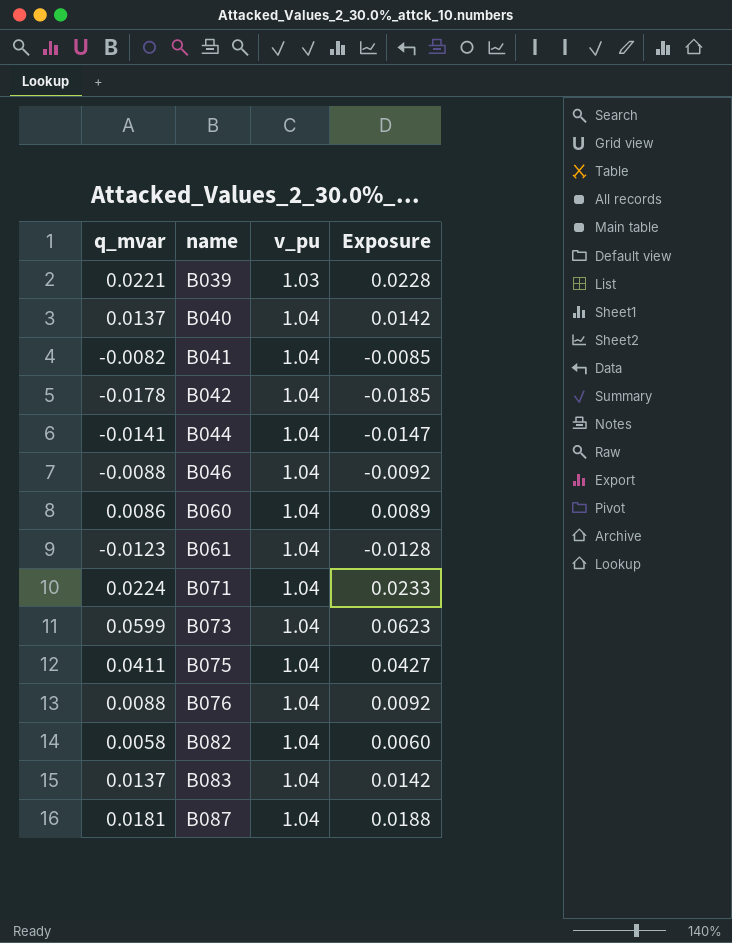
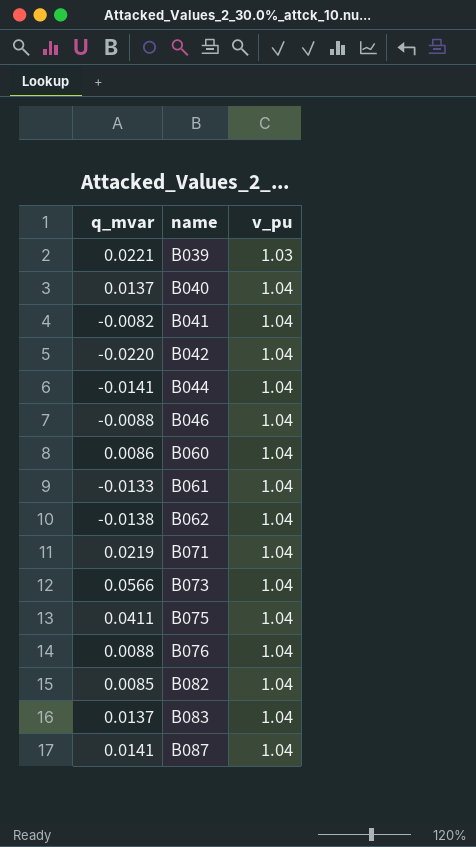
column Exposure | formula: [q_mvar] * [v_pu] -> none
B042 | q_mvar: -0.0178 -> -0.0220
B061 | q_mvar: -0.0123 -> -0.0133
row B062: none -> -0.0138 | 1.04
B071 | q_mvar: 0.0224 -> 0.0219
B073 | q_mvar: 0.0599 -> 0.0566
B082 | q_mvar: 0.0058 -> 0.0085
B087 | q_mvar: 0.0181 -> 0.0141

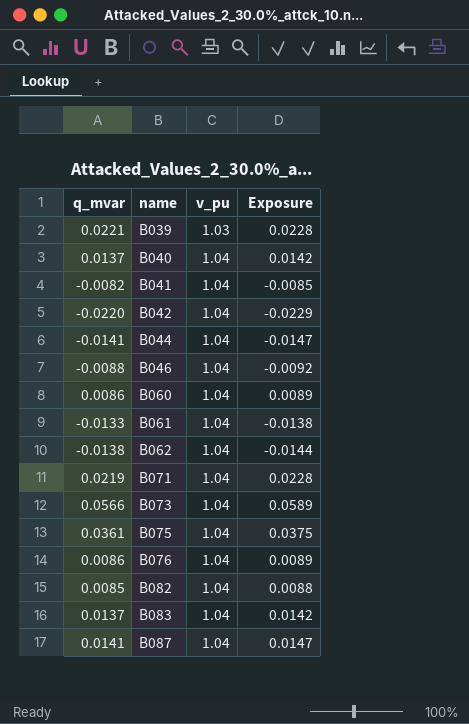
column Exposure | formula: none -> [q_mvar] * [v_pu]
B075 | q_mvar: 0.0411 -> 0.0361
B076 | q_mvar: 0.0088 -> 0.0086

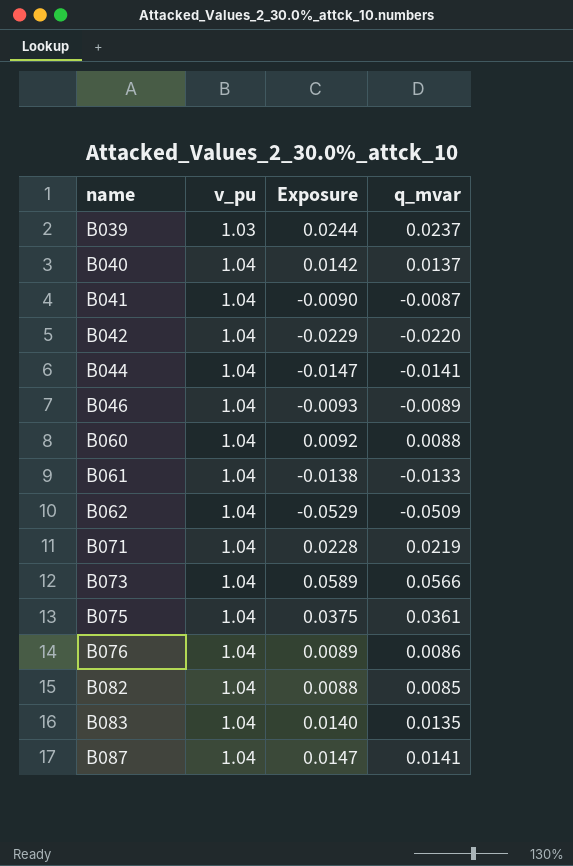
column q_mvar | position: 1 -> 4
B039 | Exposure: 0.0228 -> 0.0244
B039 | q_mvar: 0.0221 -> 0.0237
B041 | Exposure: -0.0085 -> -0.0090
B041 | q_mvar: -0.0082 -> -0.0087
B046 | Exposure: -0.0092 -> -0.0093
B046 | q_mvar: -0.0088 -> -0.0089
B060 | Exposure: 0.0089 -> 0.0092
B060 | q_mvar: 0.0086 -> 0.0088
B062 | Exposure: -0.0144 -> -0.0529
B062 | q_mvar: -0.0138 -> -0.0509
B083 | Exposure: 0.0142 -> 0.0140
B083 | q_mvar: 0.0137 -> 0.0135

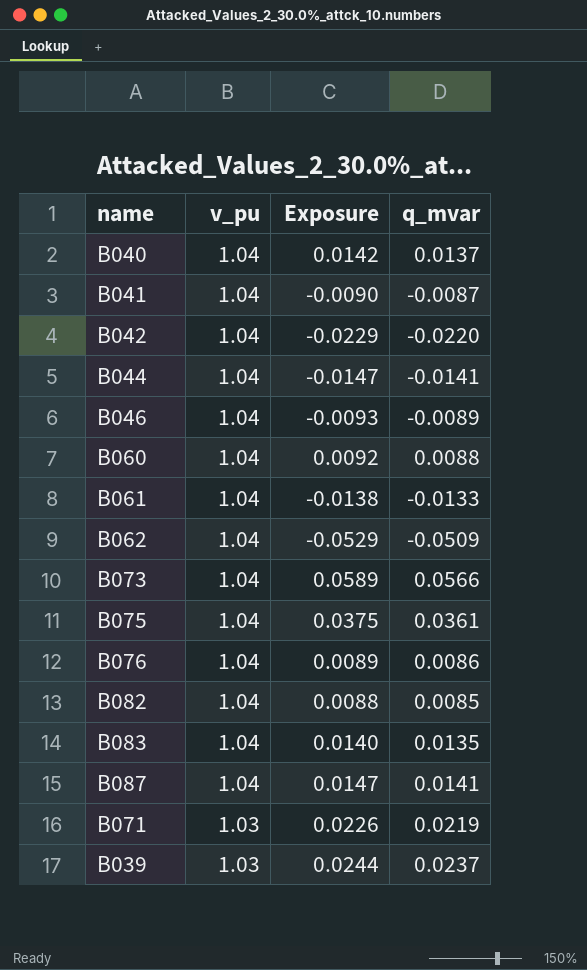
row order: name ascending -> v_pu descending
B071 | v_pu: 1.04 -> 1.03
B071 | Exposure: 0.0228 -> 0.0226

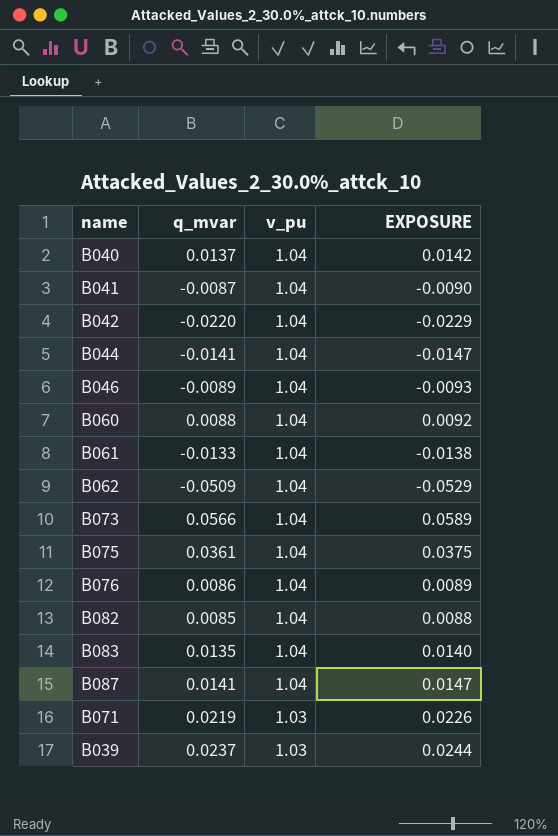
column q_mvar | position: 4 -> 2
column name: Exposure -> EXPOSURE

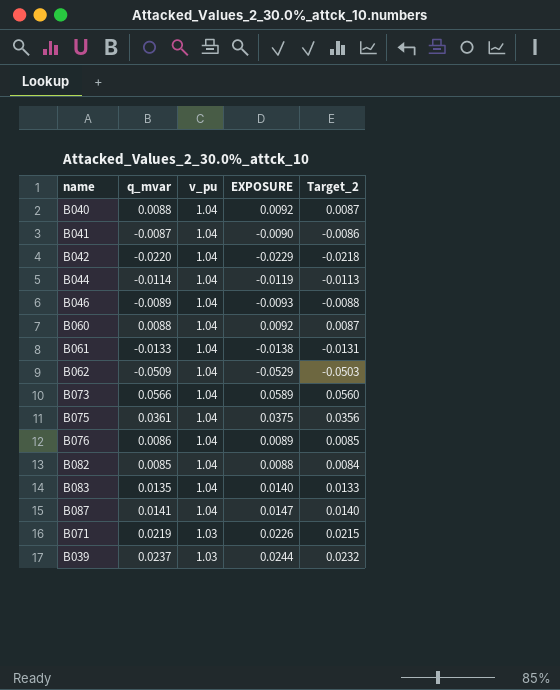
column Target_2 | formula: none -> [EXPOSURE] * 0.95
B040 | q_mvar: 0.0137 -> 0.0088
B040 | EXPOSURE: 0.0142 -> 0.0092
B044 | q_mvar: -0.0141 -> -0.0114
B044 | EXPOSURE: -0.0147 -> -0.0119

